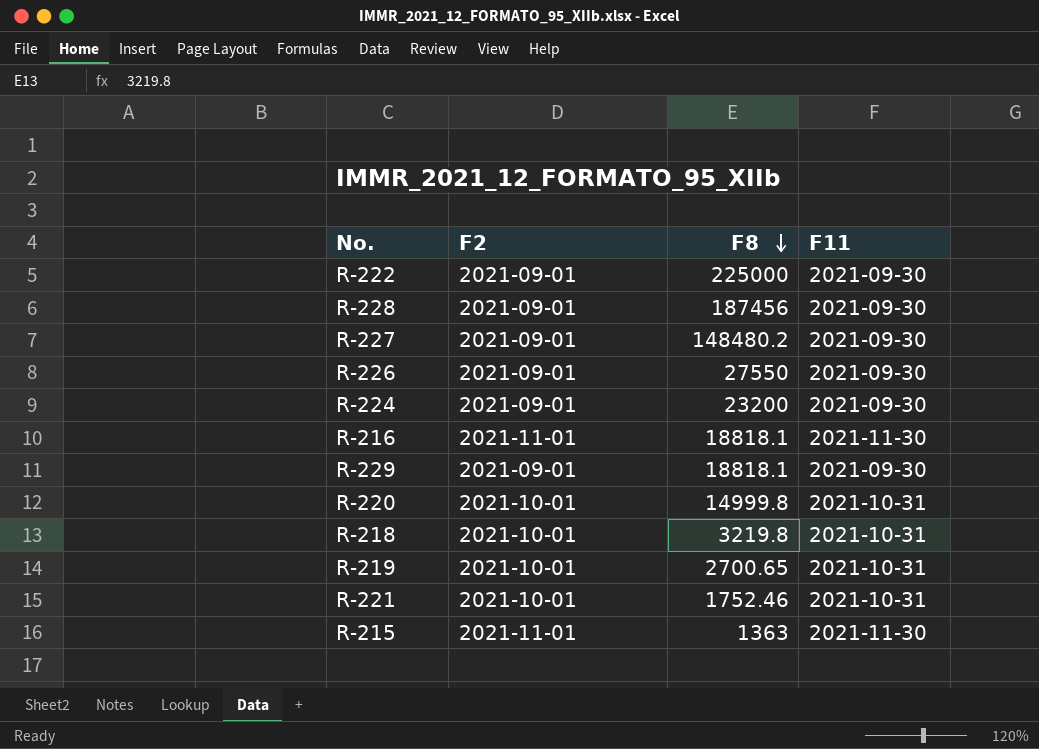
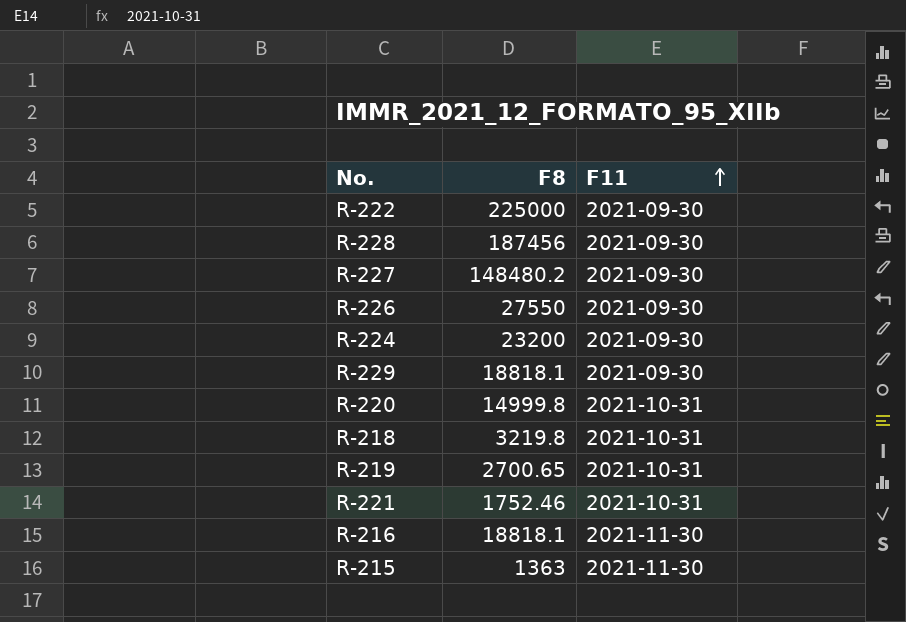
row order: F8 descending -> F11 ascending
column F2 | position: 2 -> none

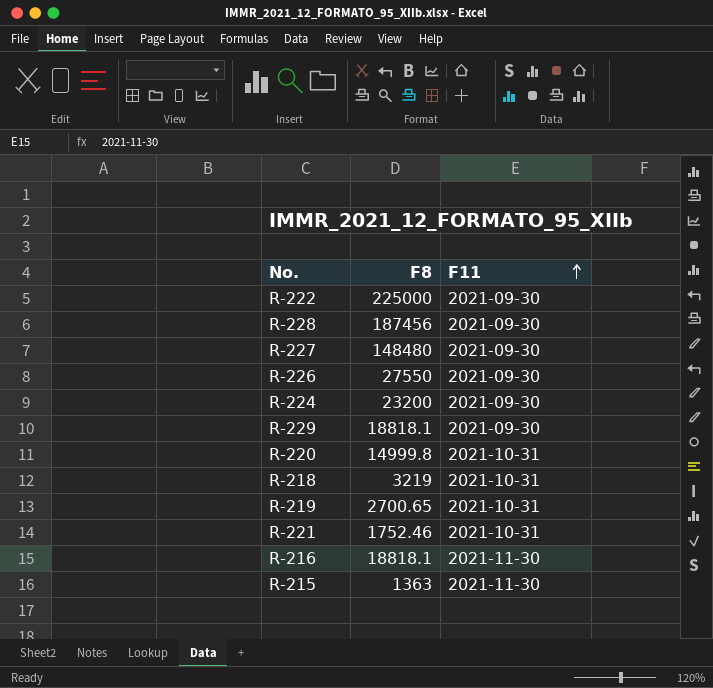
R-227 | F8: 148480.2 -> 148480
R-218 | F8: 3219.8 -> 3219

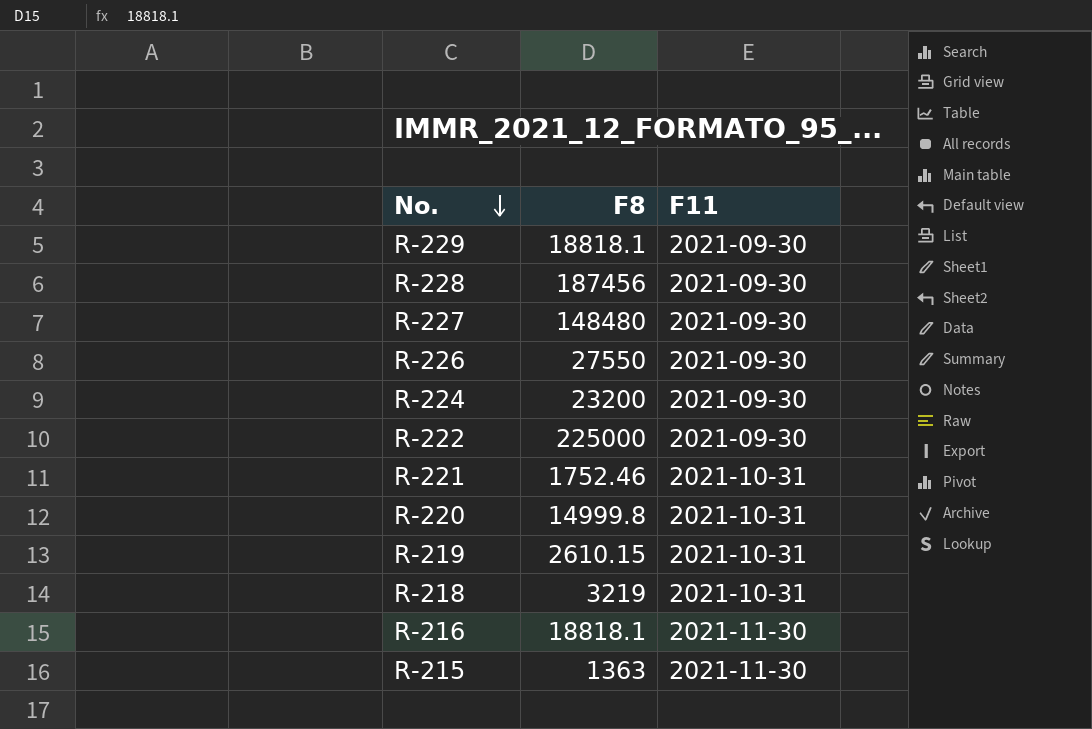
row order: F11 ascending -> No. descending
R-219 | F8: 2700.65 -> 2610.15

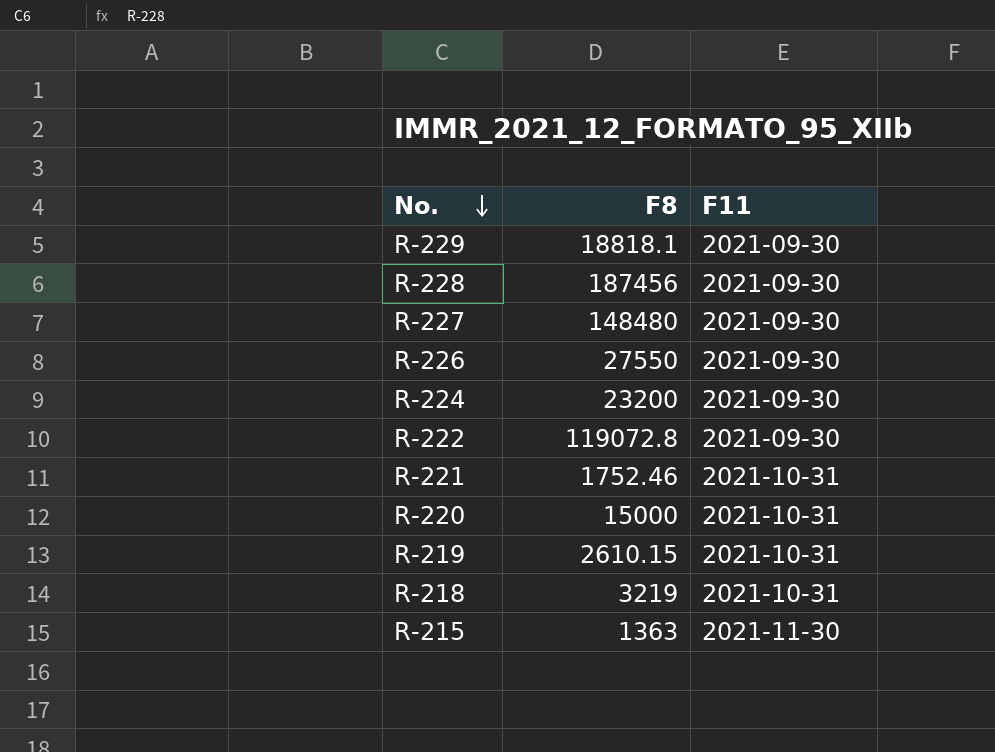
row R-216: 18818.1 | 2021-11-30 -> none
R-222 | F8: 225000 -> 119072.8
R-220 | F8: 14999.8 -> 15000

